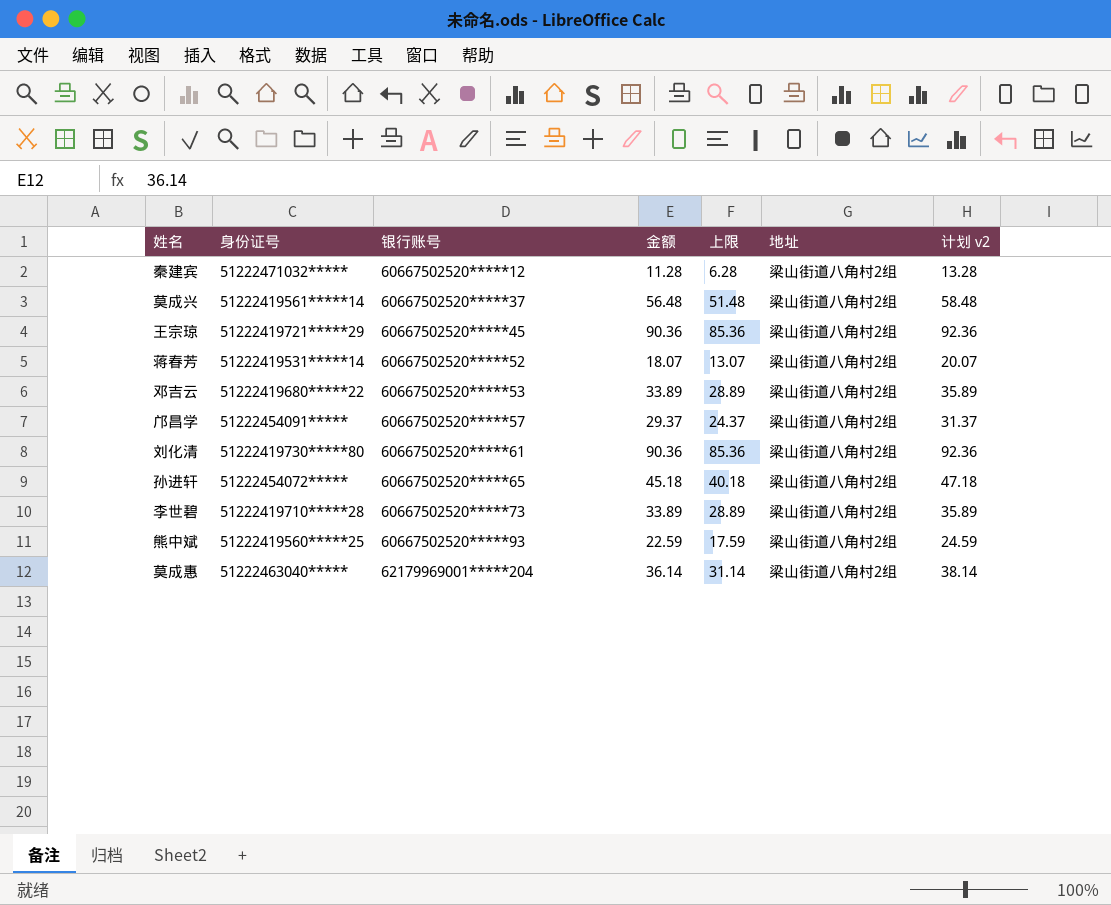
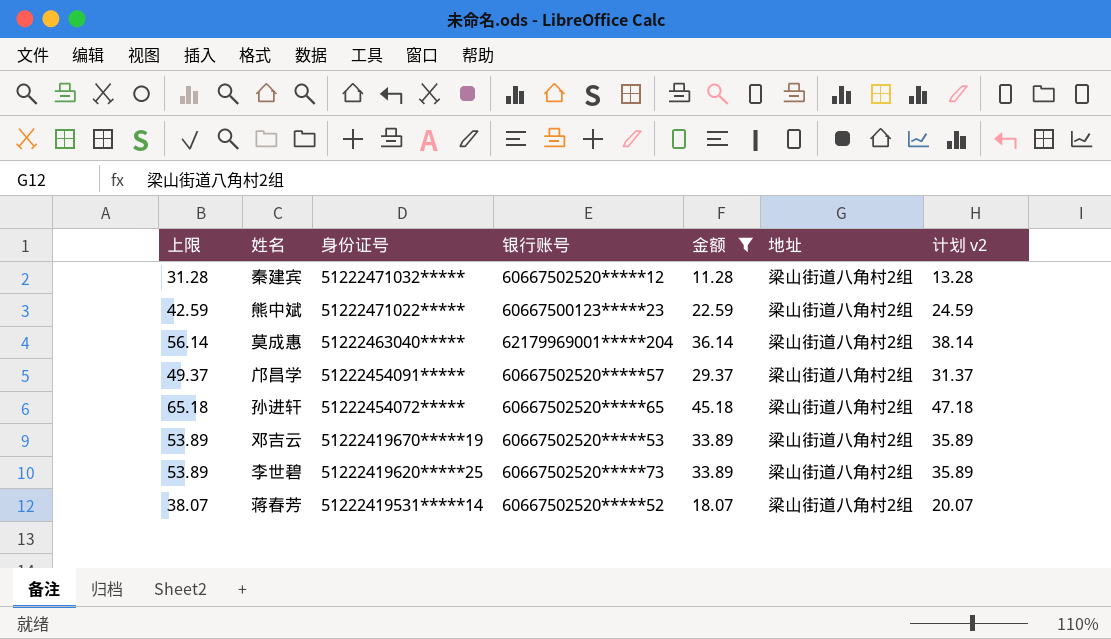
filter: none -> 金额 <= 45.18
row order: 银行账号 ascending -> 身份证号 descending
column 上限 | formula: [金额] - 5 -> [金额] + 20
column 上限 | position: 5 -> 1
熊中斌 | 身份证号: 51222419560*****25 -> 51222471022*****
熊中斌 | 银行账号: 60667502520*****93 -> 60667500123*****23
邓吉云 | 身份证号: 51222419680*****22 -> 51222419670*****19
李世碧 | 身份证号: 51222419710*****28 -> 51222419620*****25

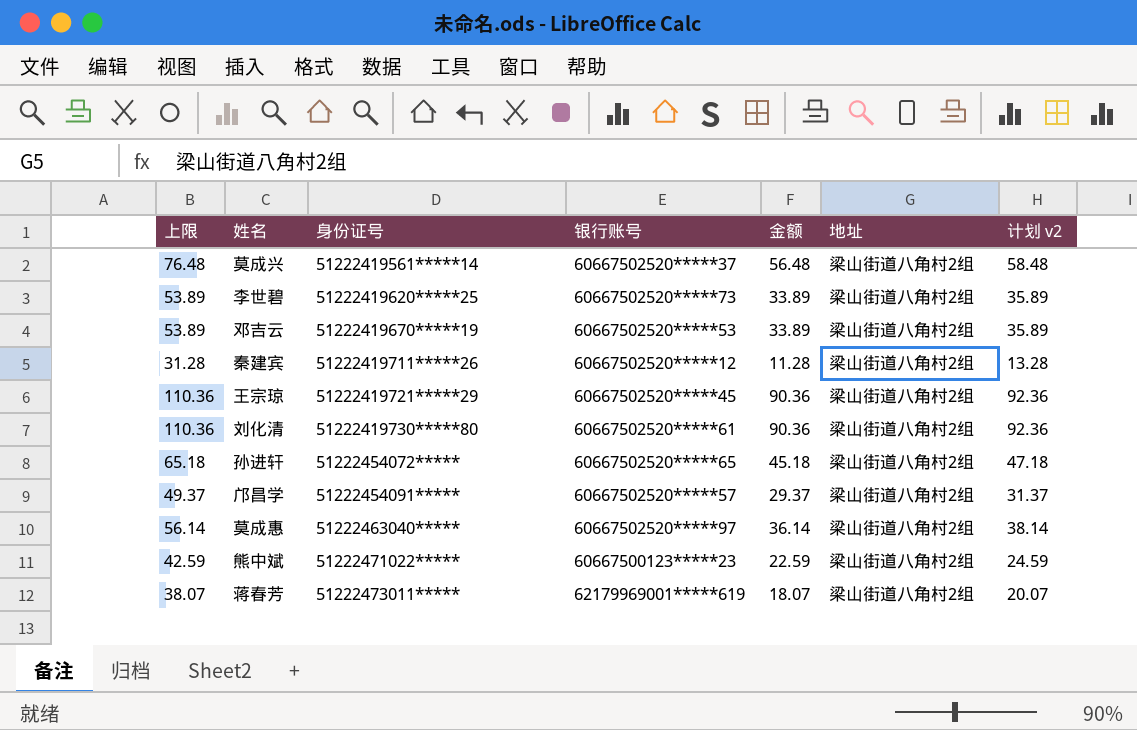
filter: 金额 <= 45.18 -> none
row order: 身份证号 descending -> 身份证号 ascending
秦建宾 | 身份证号: 51222471032***** -> 51222419711*****26
莫成惠 | 银行账号: 62179969001*****204 -> 60667502520*****97
蒋春芳 | 身份证号: 51222419531*****14 -> 51222473011*****
蒋春芳 | 银行账号: 60667502520*****52 -> 62179969001*****619

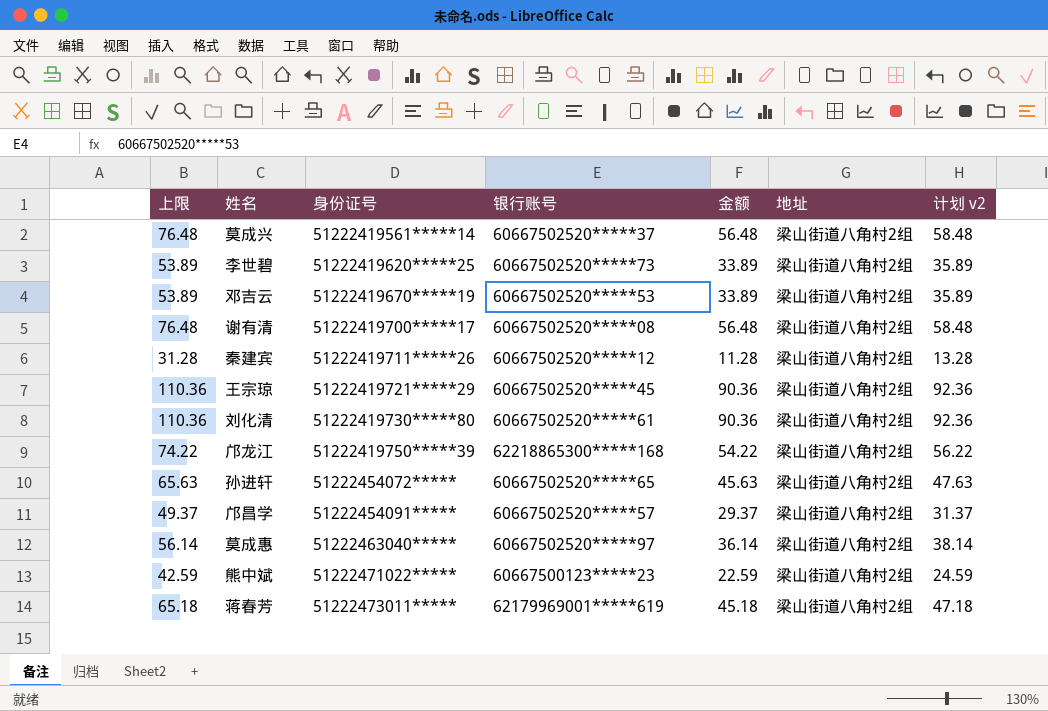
row 谢有清: none -> 76.48 | 51222419700*****17 | 60667502520*****08 | 56.48 | 梁山街道八角村2组 | 58.48
row 邝龙江: none -> 74.22 | 51222419750*****39 | 62218865300*****168 | 54.22 | 梁山街道八角村2组 | 56.22
孙进轩 | 上限: 65.18 -> 65.63
孙进轩 | 金额: 45.18 -> 45.63
孙进轩 | 计划 v2: 47.18 -> 47.63
蒋春芳 | 上限: 38.07 -> 65.18
蒋春芳 | 金额: 18.07 -> 45.18
蒋春芳 | 计划 v2: 20.07 -> 47.18

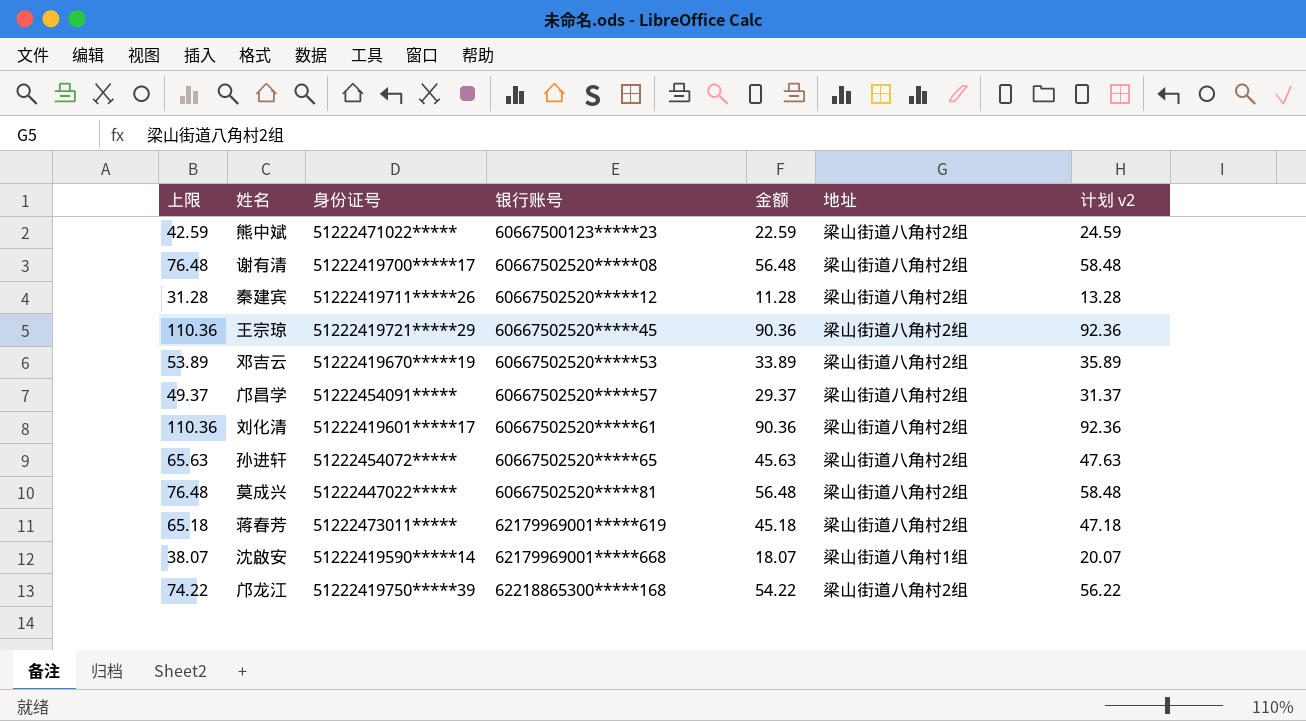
row order: 身份证号 ascending -> 银行账号 ascending
row 李世碧: 53.89 | 51222419620*****25 | 60667502520*****73 | 33.89 | 梁山街道八角村2组 | 35.89 -> none
row 莫成惠: 56.14 | 51222463040***** | 60667502520*****97 | 36.14 | 梁山街道八角村2组 | 38.14 -> none
刘化清 | 身份证号: 51222419730*****80 -> 51222419601*****17
莫成兴 | 身份证号: 51222419561*****14 -> 51222447022*****
莫成兴 | 银行账号: 60667502520*****37 -> 60667502520*****81
row 沈啟安: none -> 38.07 | 51222419590*****14 | 62179969001*****668 | 18.07 | 梁山街道八角村1组 | 20.07

